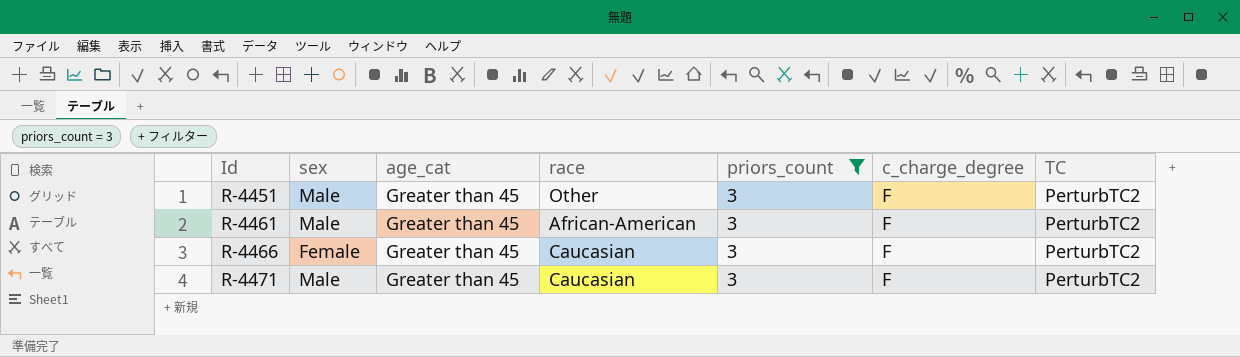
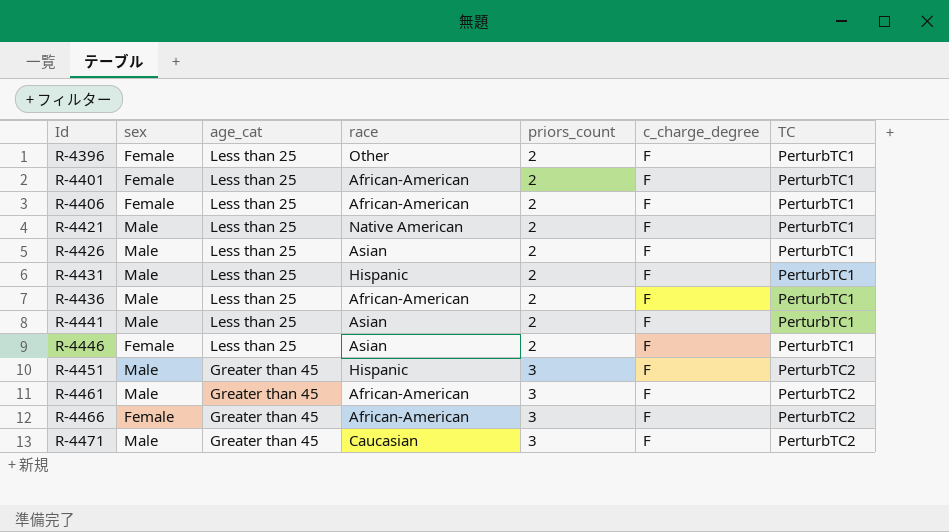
filter: priors_count = 3 -> none
R-4451 | race: Other -> Hispanic
R-4466 | race: Caucasian -> African-American

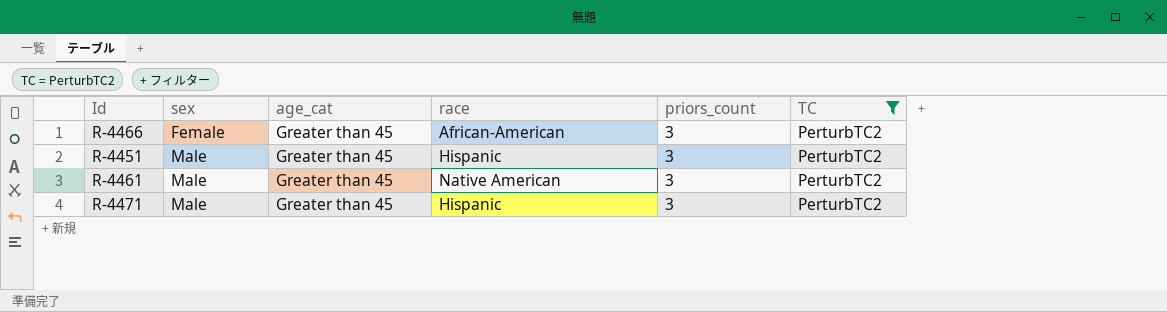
filter: none -> TC = PerturbTC2
row order: Id ascending -> sex ascending
column c_charge_degree | position: 6 -> none
R-4461 | race: African-American -> Native American
R-4471 | race: Caucasian -> Hispanic

